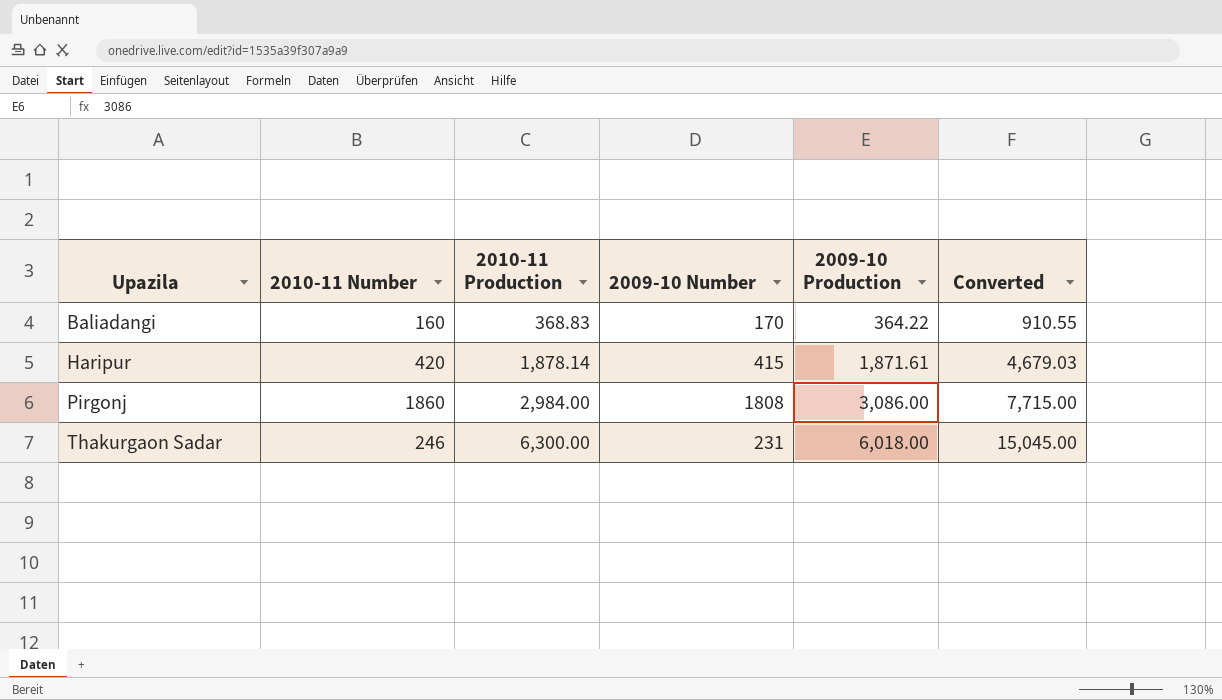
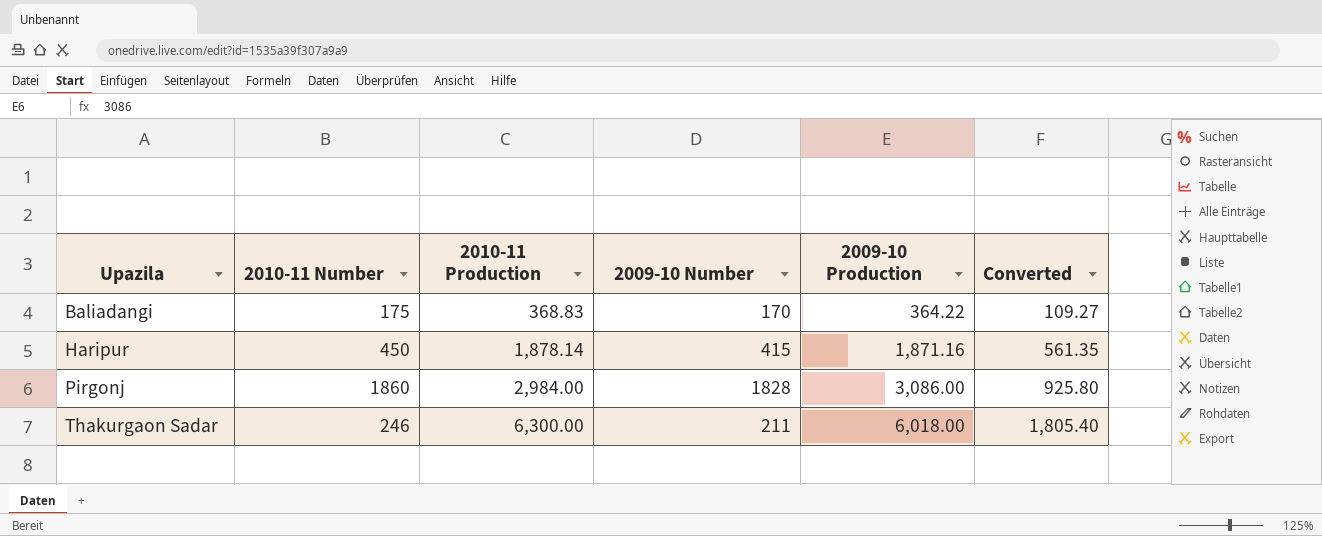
column Converted | formula: [2009-10 Production] * 2.5 -> [2009-10 Production] * 0.3
Baliadangi | 2010-11 Number: 160 -> 175
Haripur | 2010-11 Number: 420 -> 450
Haripur | 2009-10 Production: 1,871.61 -> 1,871.16
Pirgonj | 2009-10 Number: 1808 -> 1828
Thakurgaon Sadar | 2009-10 Number: 231 -> 211

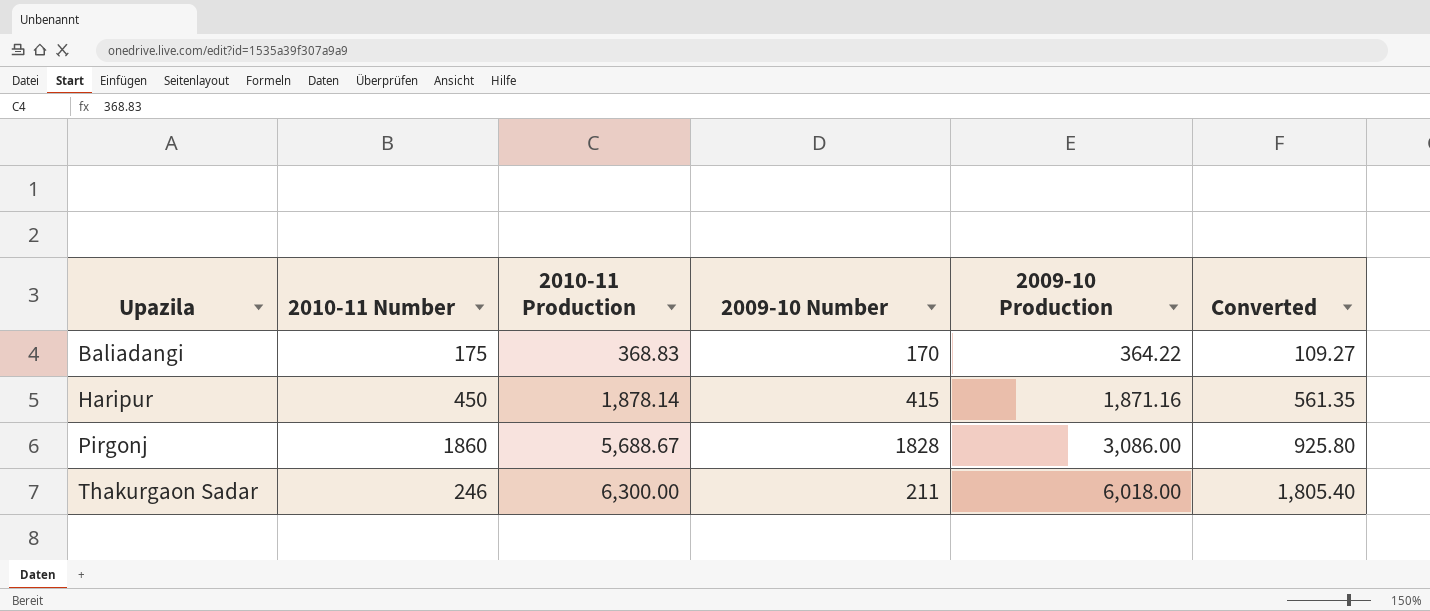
Pirgonj | 2010-11 Production: 2,984.00 -> 5,688.67

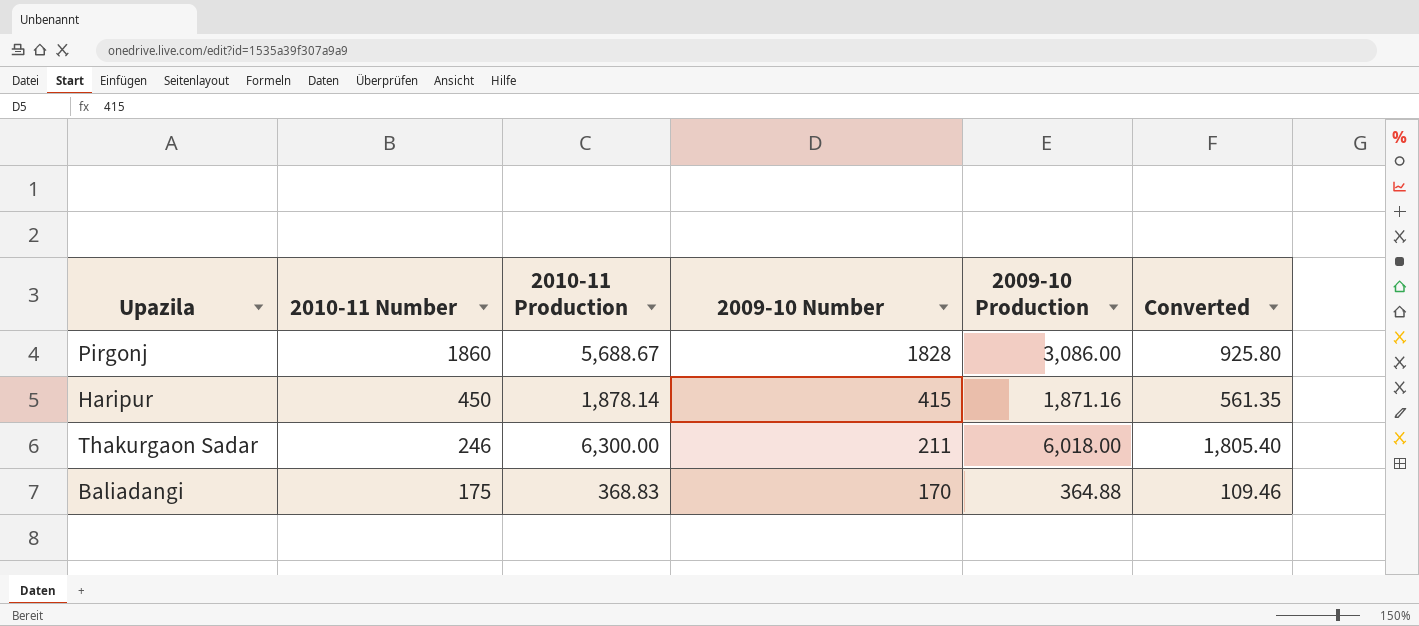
row order: Upazila ascending -> 2010-11 Number descending
Baliadangi | 2009-10 Production: 364.22 -> 364.88
Baliadangi | Converted: 109.27 -> 109.46

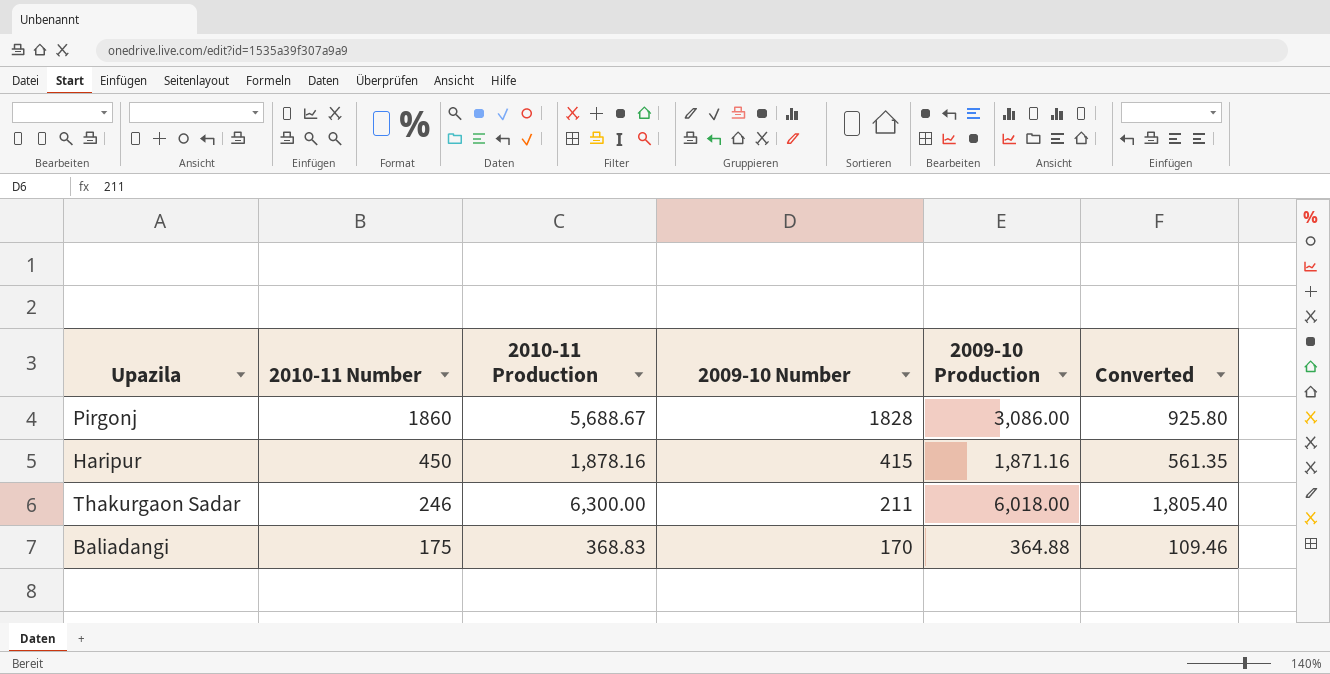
Haripur | 2010-11 Production: 1,878.14 -> 1,878.16

